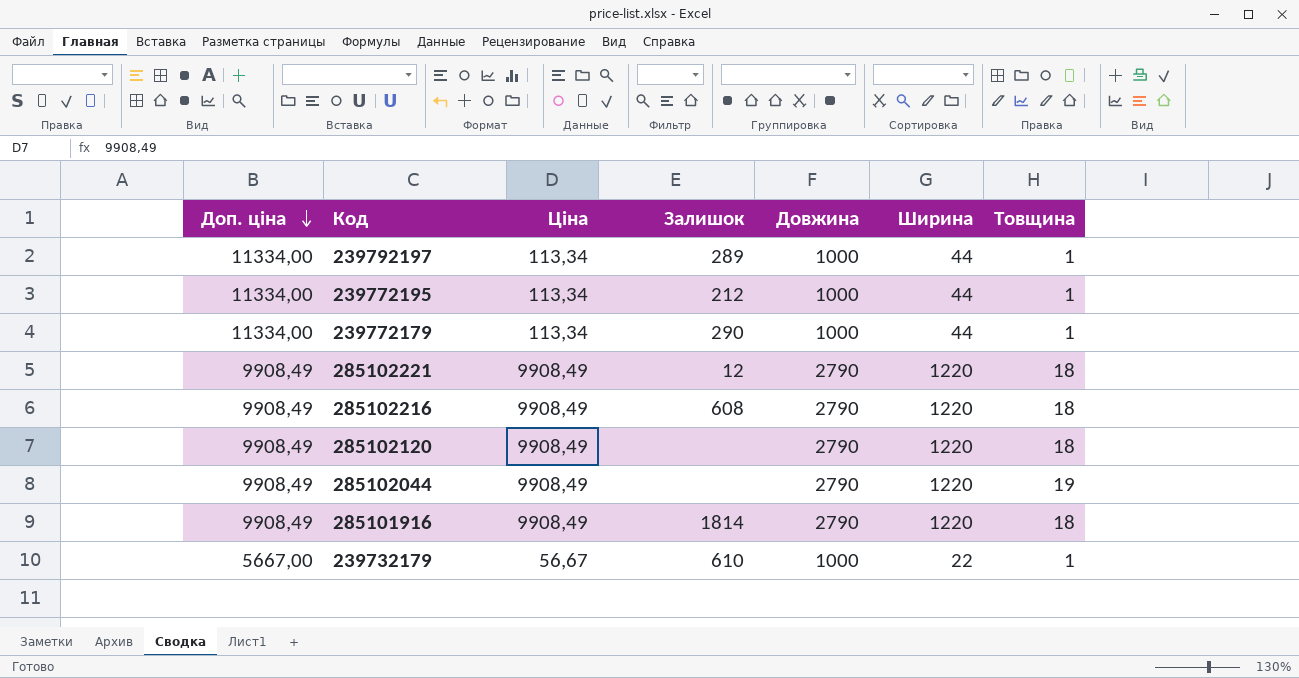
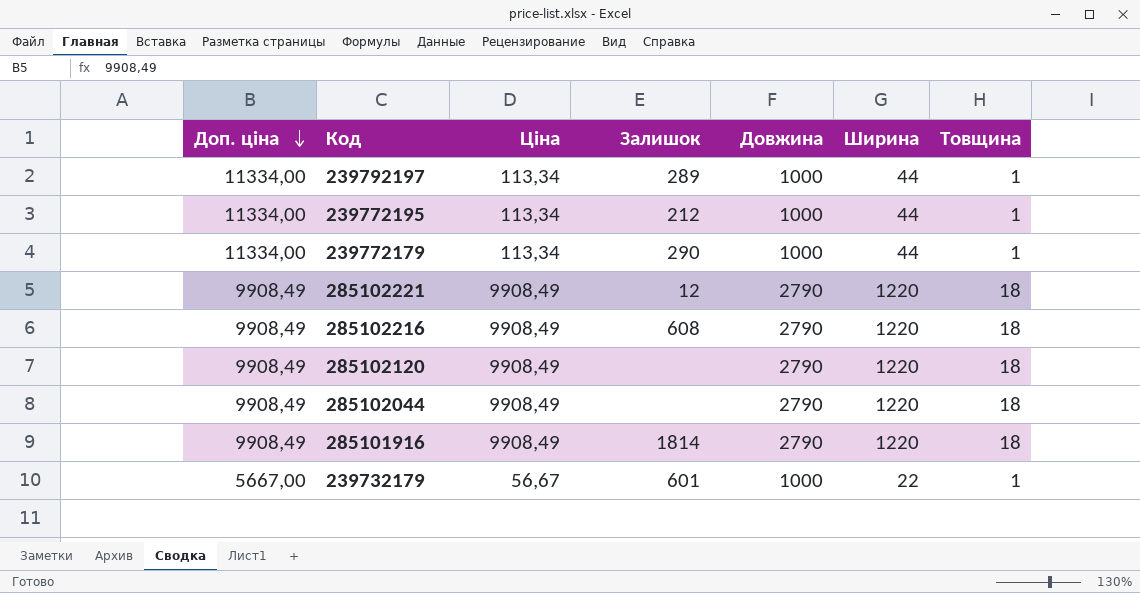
285102044 | Товщина: 19 -> 18
239732179 | Залишок: 610 -> 601

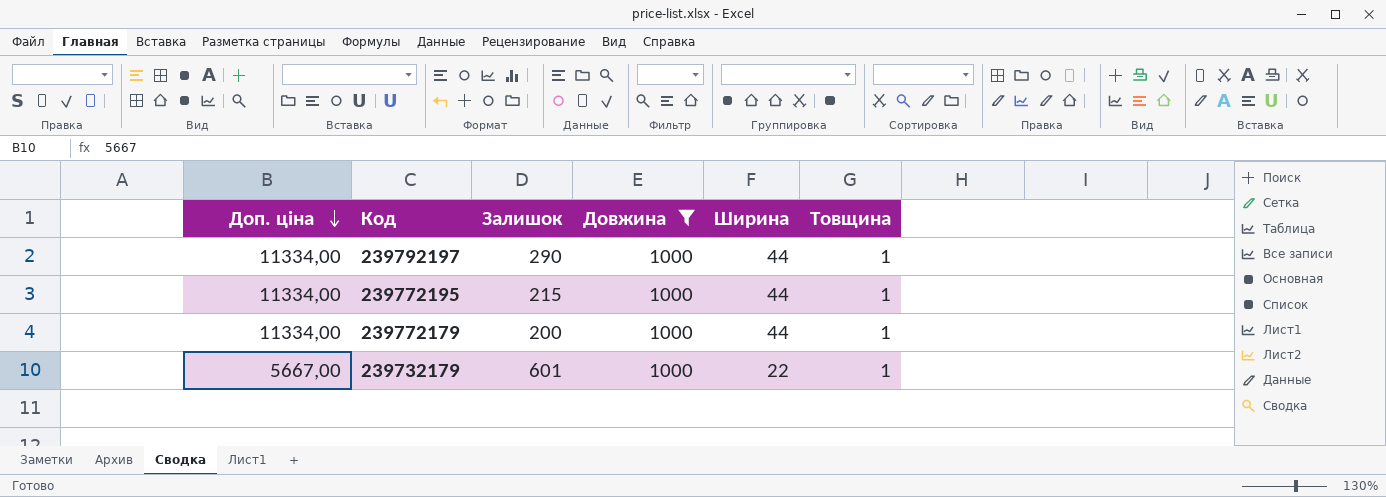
filter: none -> Довжина = 1000
column Ціна | position: 3 -> none
239792197 | Залишок: 289 -> 290
239772195 | Залишок: 212 -> 215
239772179 | Залишок: 290 -> 200

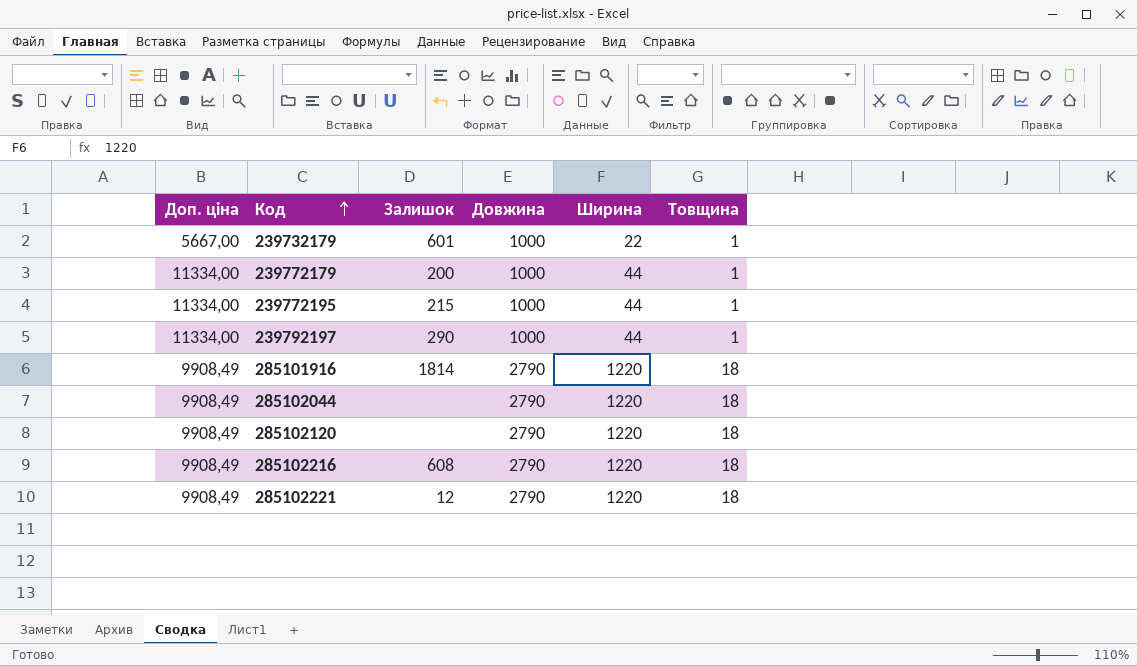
filter: Довжина = 1000 -> none
row order: Доп. ціна descending -> Код ascending

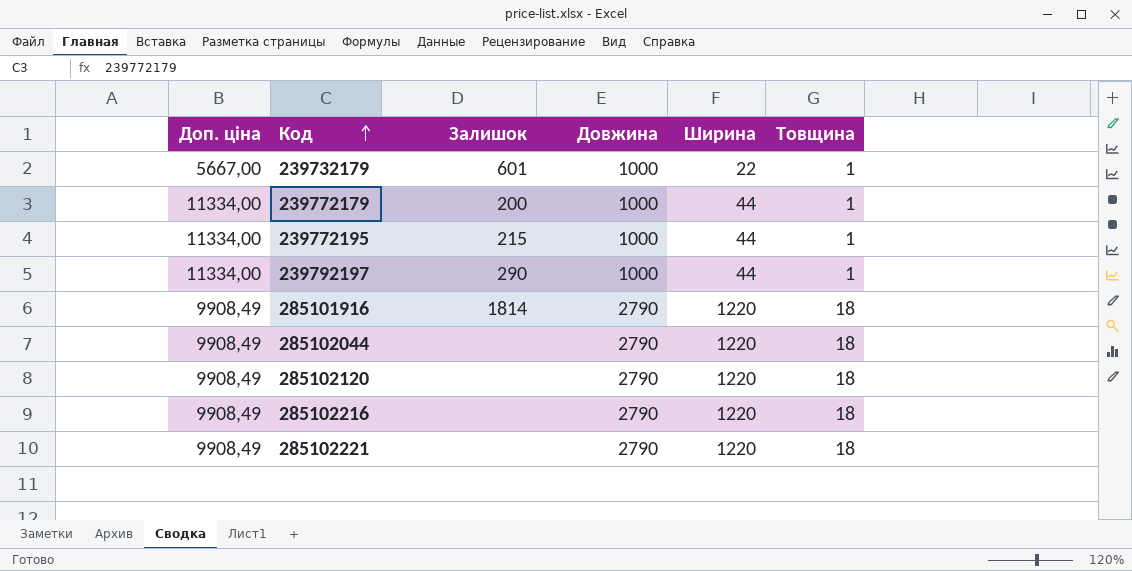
285102216 | Залишок: 608 -> none
285102221 | Залишок: 12 -> none

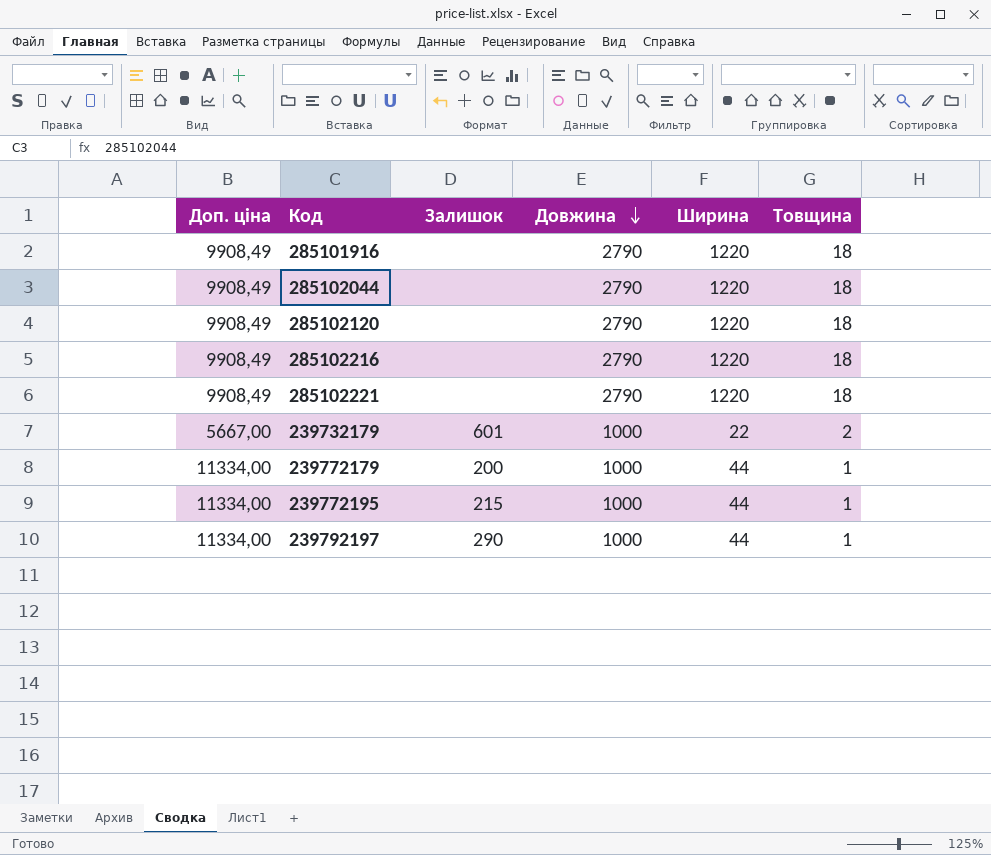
row order: Код ascending -> Довжина descending
285101916 | Залишок: 1814 -> none
239732179 | Товщина: 1 -> 2

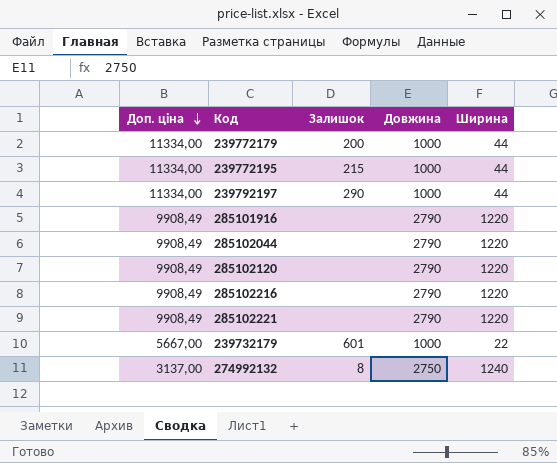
row order: Довжина descending -> Доп. ціна descending
column Товщина | position: 6 -> none
row 274992132: none -> 3137,00 | 8 | 2750 | 1240

